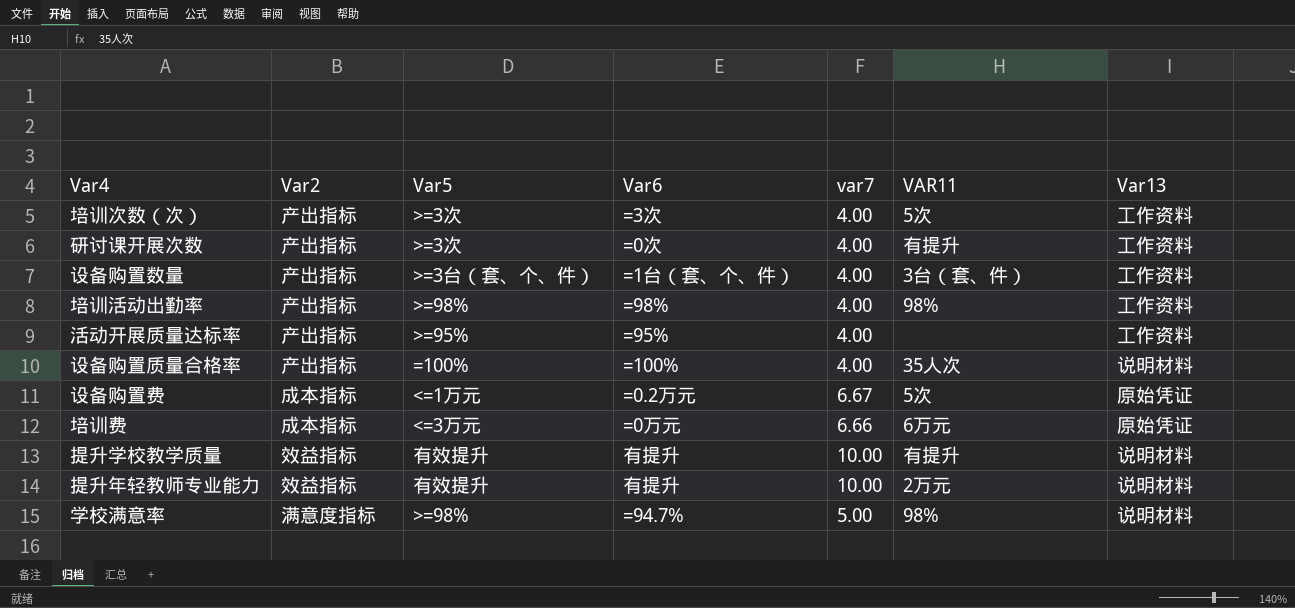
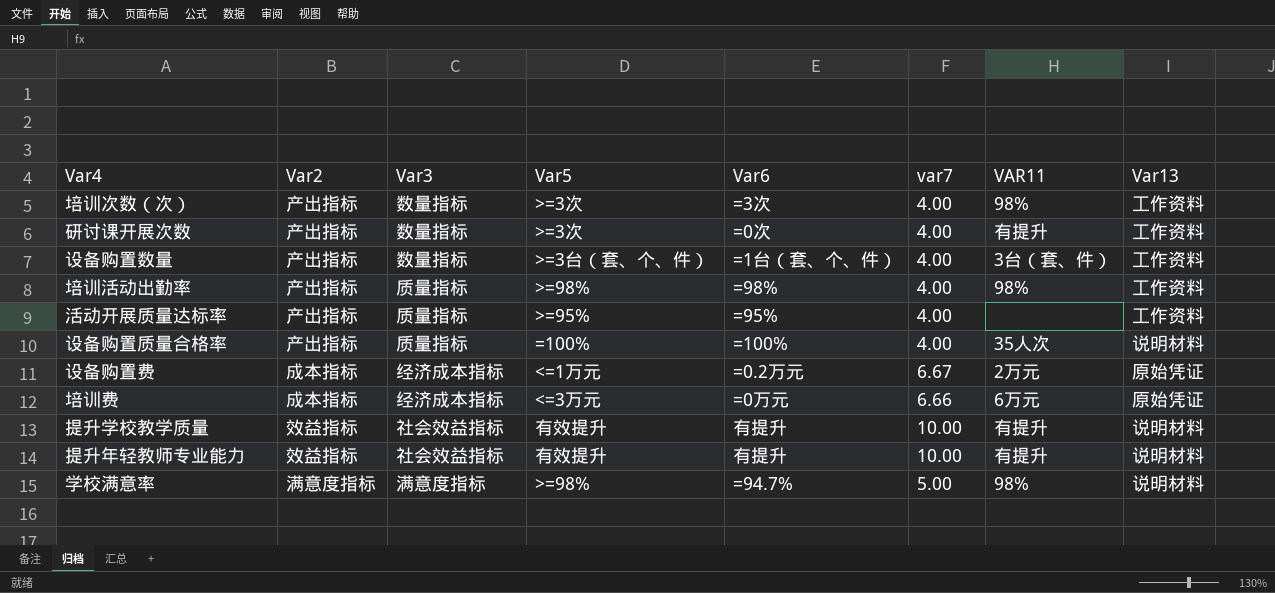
column Var3 | position: none -> 3
培训次数（次） | VAR11: 5次 -> 98%
设备购置费 | VAR11: 5次 -> 2万元
提升年轻教师专业能力 | VAR11: 2万元 -> 有提升

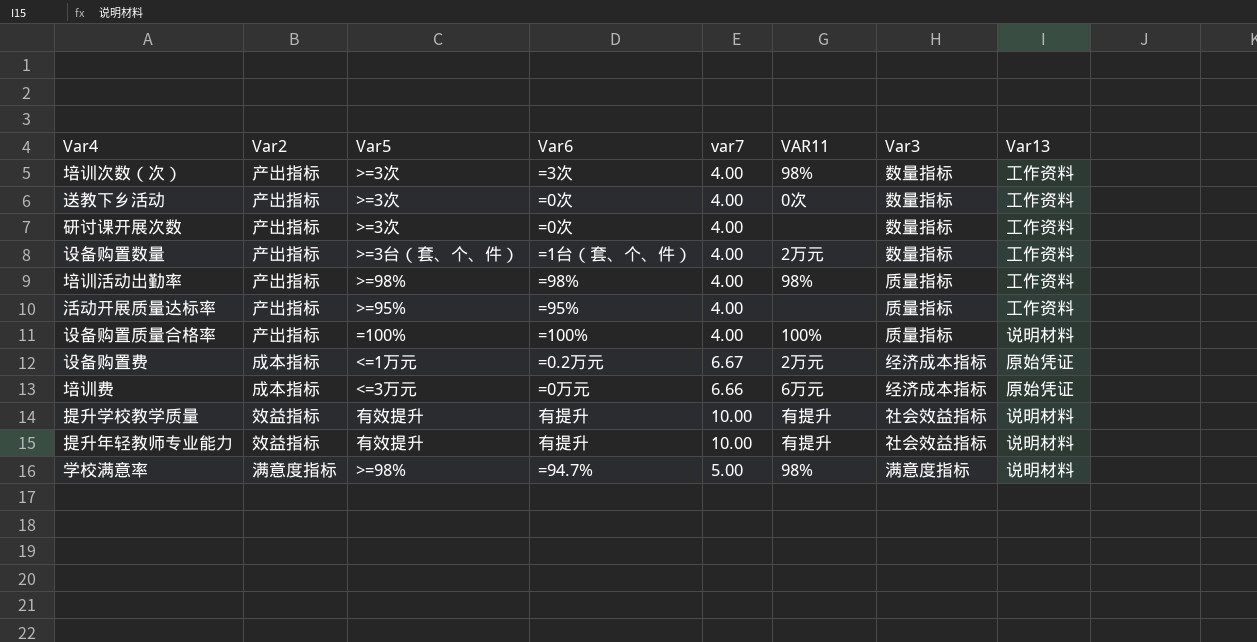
column Var3 | position: 3 -> 7
row 送教下乡活动: none -> 产出指标 | >=3次 | =0次 | 4.00 | 0次 | 数量指标 | 工作资料
研讨课开展次数 | VAR11: 有提升 -> none
设备购置数量 | VAR11: 3台（套、件） -> 2万元
设备购置质量合格率 | VAR11: 35人次 -> 100%

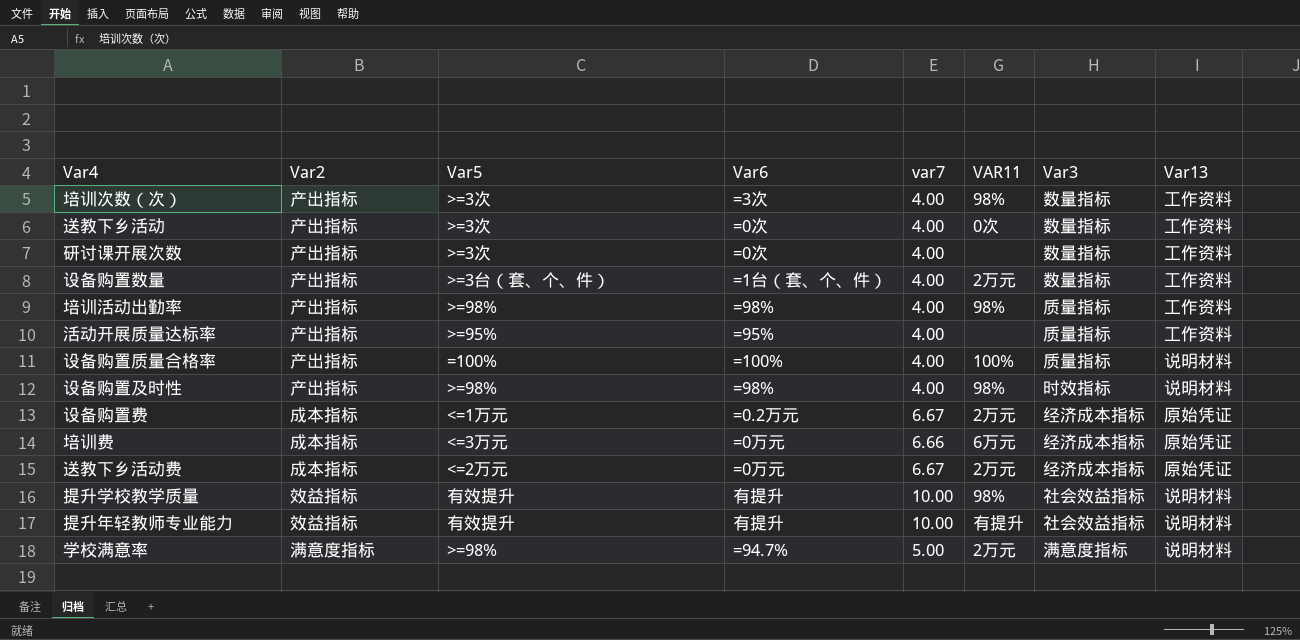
row 设备购置及时性: none -> 产出指标 | >=98% | =98% | 4.00 | 98% | 时效指标 | 说明材料
row 送教下乡活动费: none -> 成本指标 | <=2万元 | =0万元 | 6.67 | 2万元 | 经济成本指标 | 原始凭证
提升学校教学质量 | VAR11: 有提升 -> 98%
学校满意率 | VAR11: 98% -> 2万元

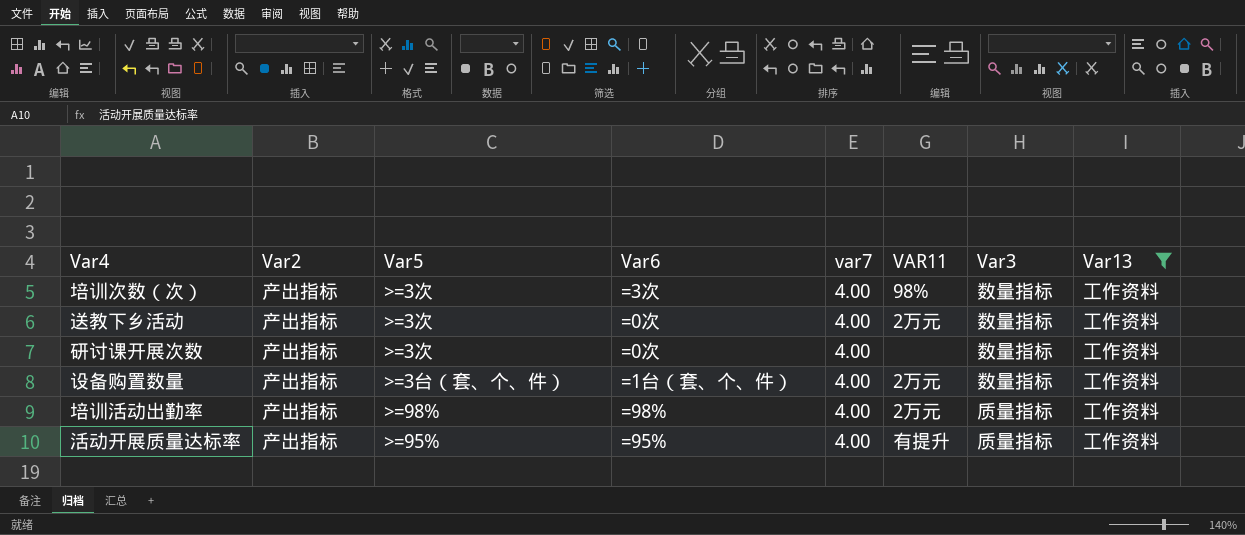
filter: none -> Var13 = 工作资料
送教下乡活动 | VAR11: 0次 -> 2万元
培训活动出勤率 | VAR11: 98% -> 2万元
活动开展质量达标率 | VAR11: none -> 有提升

